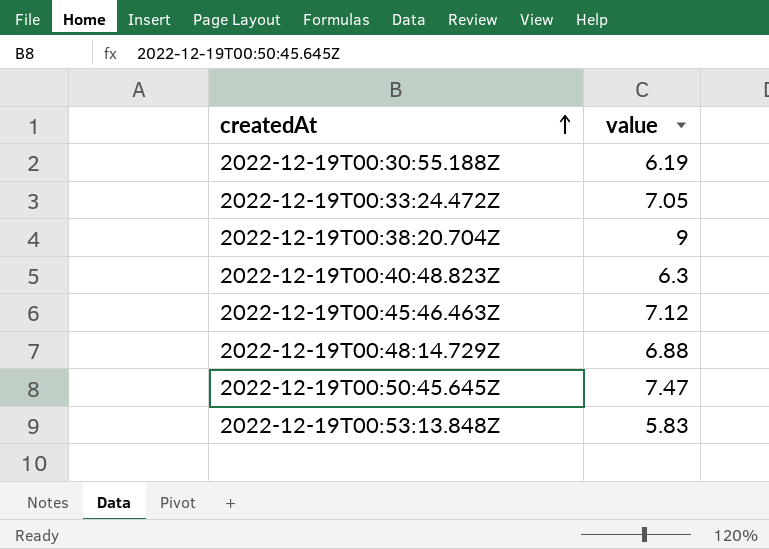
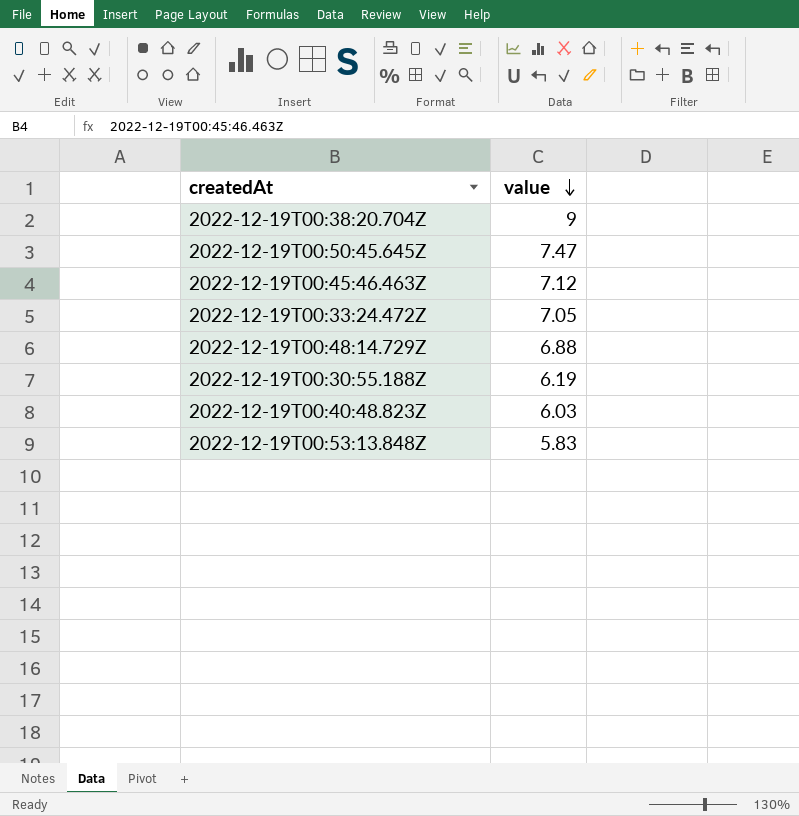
row order: createdAt ascending -> value descending
2022-12-19T00:40:48.823Z | value: 6.3 -> 6.03

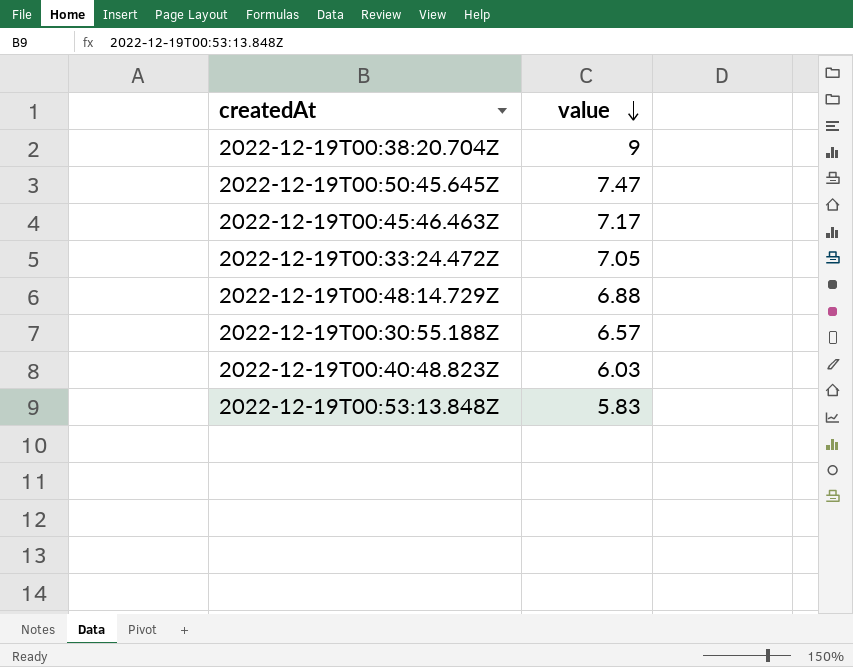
2022-12-19T00:45:46.463Z | value: 7.12 -> 7.17
2022-12-19T00:30:55.188Z | value: 6.19 -> 6.57

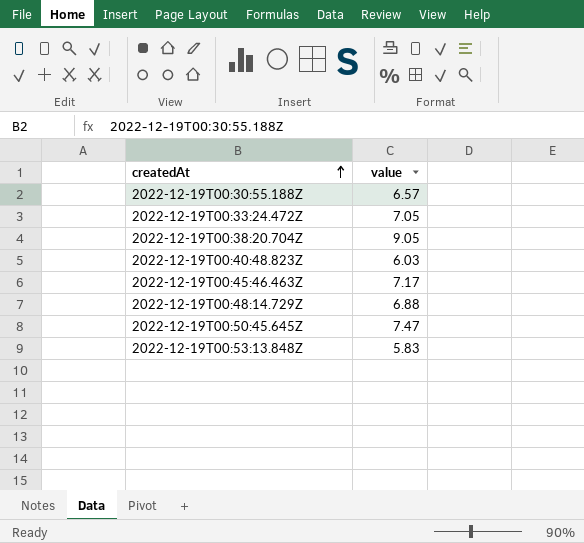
row order: value descending -> createdAt ascending
2022-12-19T00:38:20.704Z | value: 9 -> 9.05

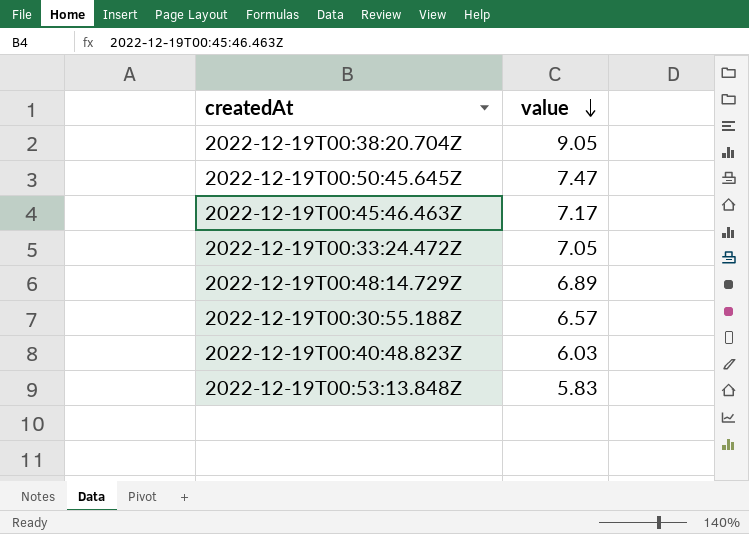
row order: createdAt ascending -> value descending
2022-12-19T00:48:14.729Z | value: 6.88 -> 6.89

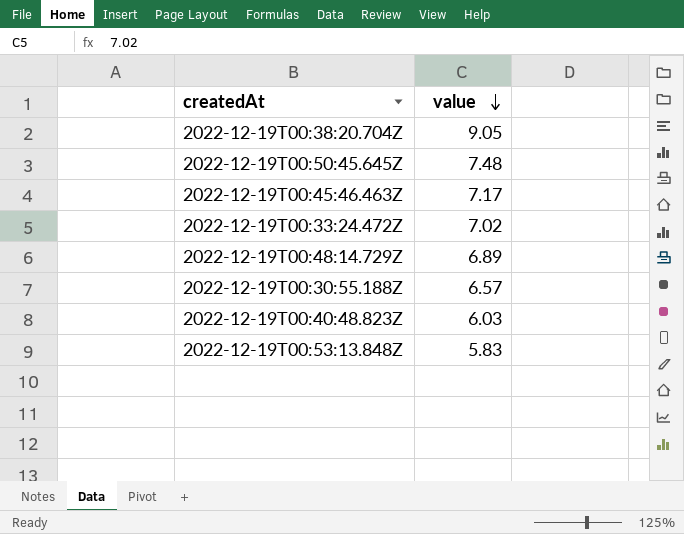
2022-12-19T00:50:45.645Z | value: 7.47 -> 7.48
2022-12-19T00:33:24.472Z | value: 7.05 -> 7.02

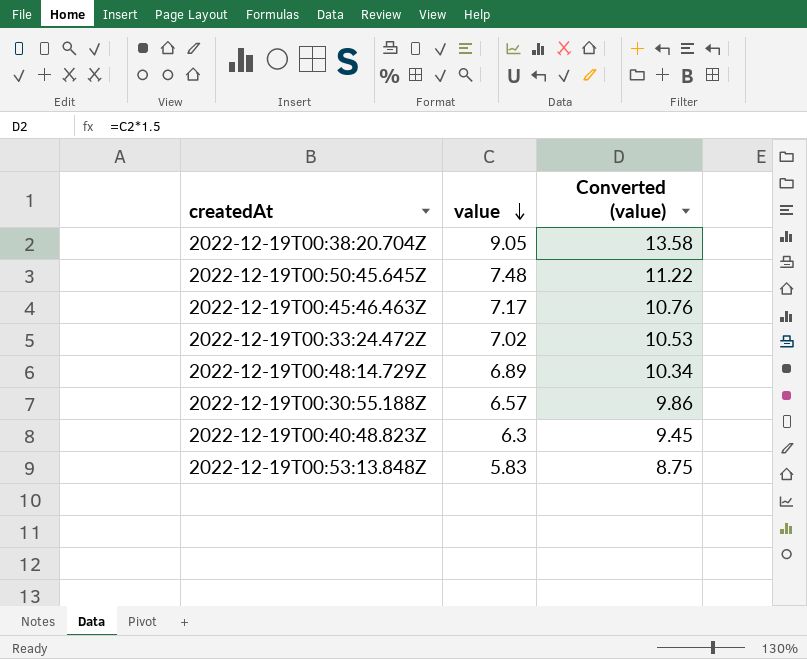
column Converted (value) | formula: none -> [value] * 1.5
2022-12-19T00:40:48.823Z | value: 6.03 -> 6.3

